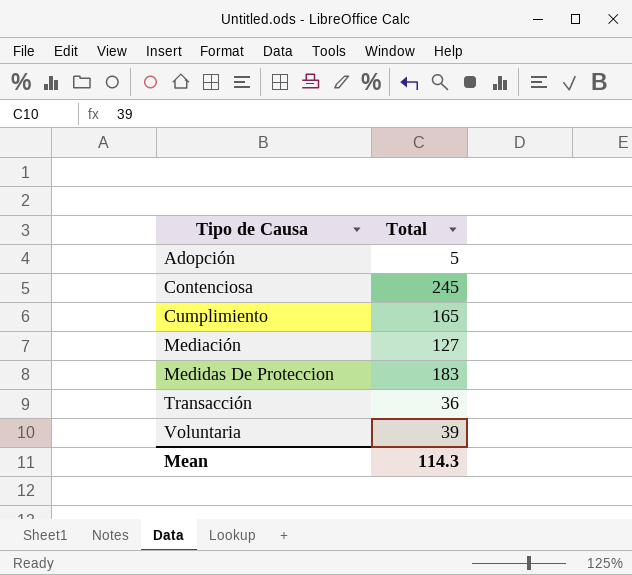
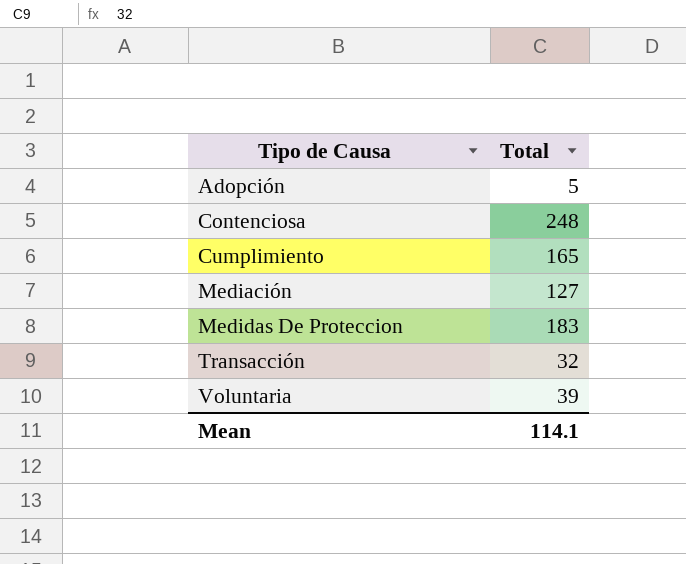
Contenciosa | Total: 245 -> 248
Transacción | Total: 36 -> 32
Mean | Total: 114.3 -> 114.1

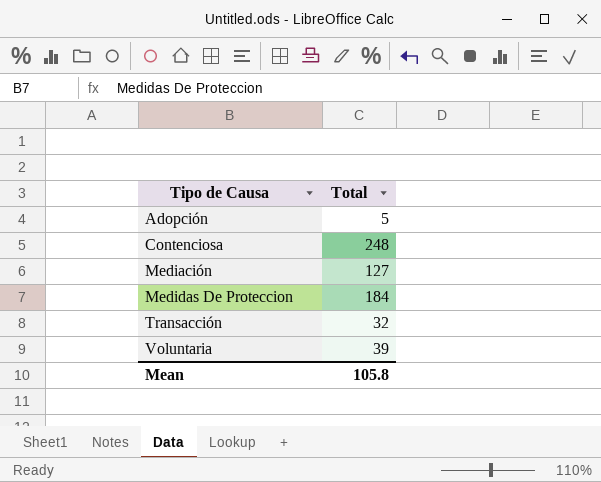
row Cumplimiento: 165 -> none
Medidas De Proteccion | Total: 183 -> 184
Mean | Total: 114.1 -> 105.8

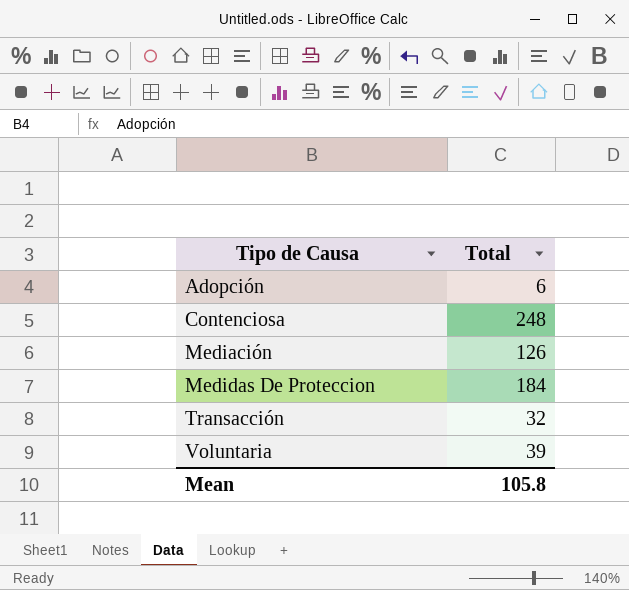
Adopción | Total: 5 -> 6
Mediación | Total: 127 -> 126

